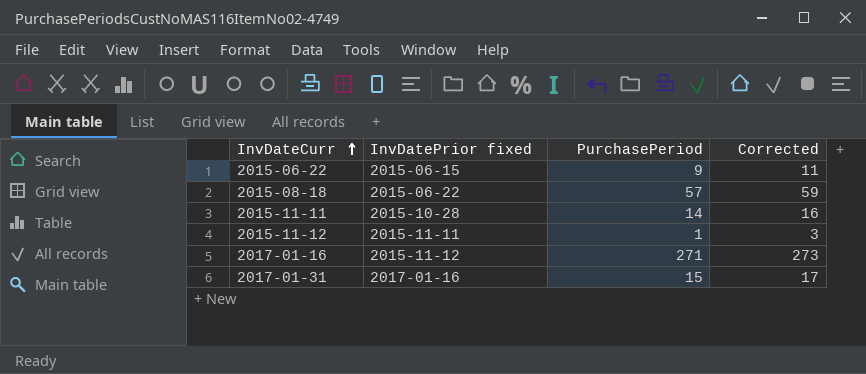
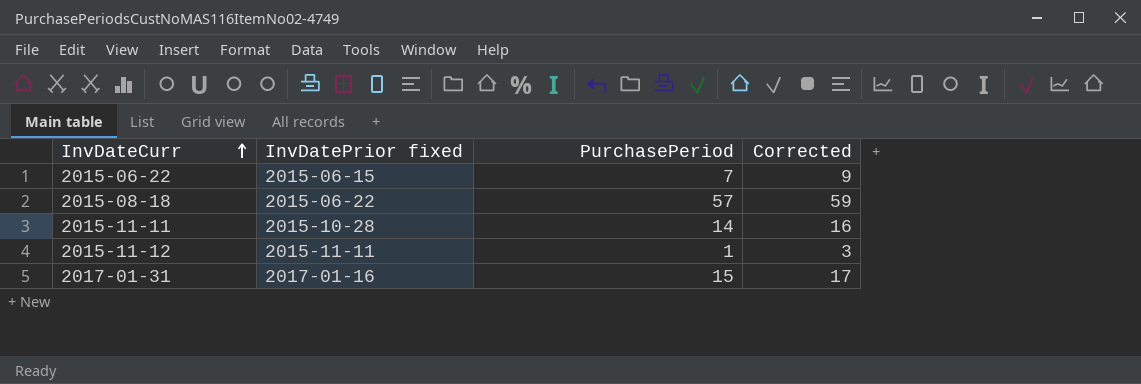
row 2017-01-16: 2015-11-12 | 271 | 273 -> none
2015-06-22 | PurchasePeriod: 9 -> 7
2015-06-22 | Corrected: 11 -> 9

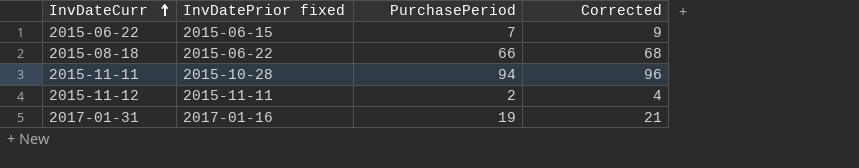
2015-08-18 | PurchasePeriod: 57 -> 66
2015-08-18 | Corrected: 59 -> 68
2015-11-11 | PurchasePeriod: 14 -> 94
2015-11-11 | Corrected: 16 -> 96
2015-11-12 | PurchasePeriod: 1 -> 2
2015-11-12 | Corrected: 3 -> 4
2017-01-31 | PurchasePeriod: 15 -> 19
2017-01-31 | Corrected: 17 -> 21

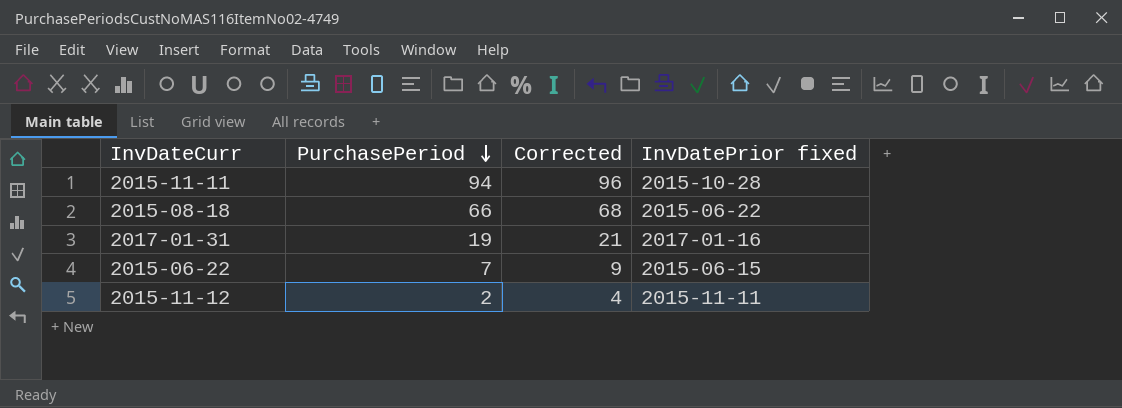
row order: InvDateCurr ascending -> PurchasePeriod descending
column InvDatePrior fixed | position: 2 -> 4

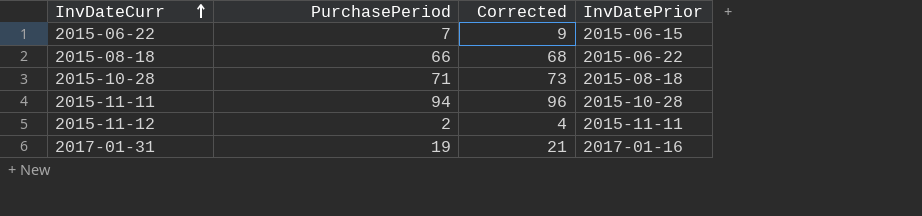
row order: PurchasePeriod descending -> InvDateCurr ascending
column name: InvDatePrior fixed -> InvDatePrior
row 2015-10-28: none -> 71 | 73 | 2015-08-18

